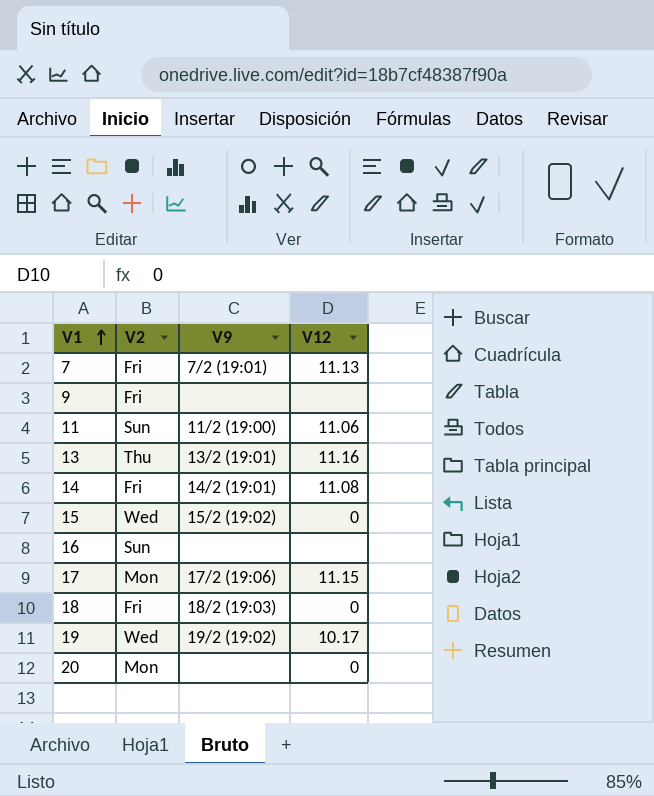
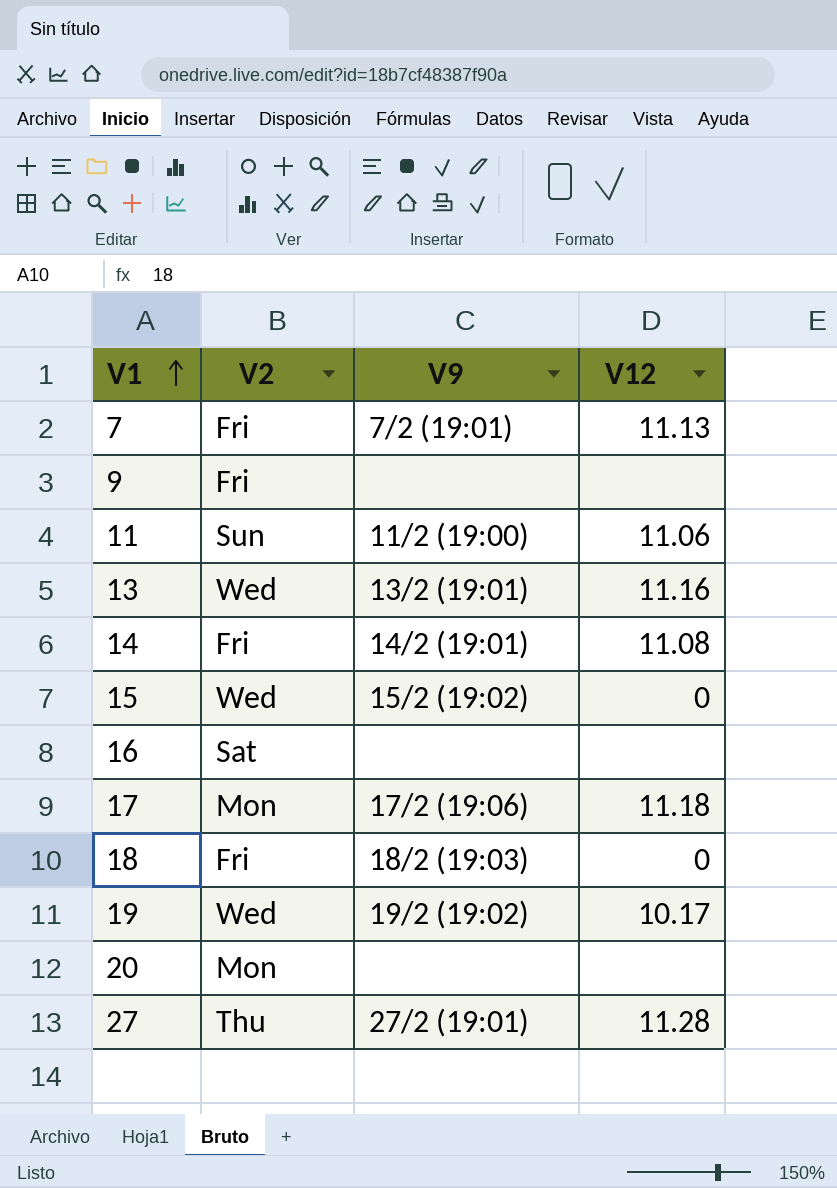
13 | V2: Thu -> Wed
16 | V2: Sun -> Sat
17 | V12: 11.15 -> 11.18
20 | V12: 0 -> none
row 27: none -> Thu | 27/2 (19:01) | 11.28

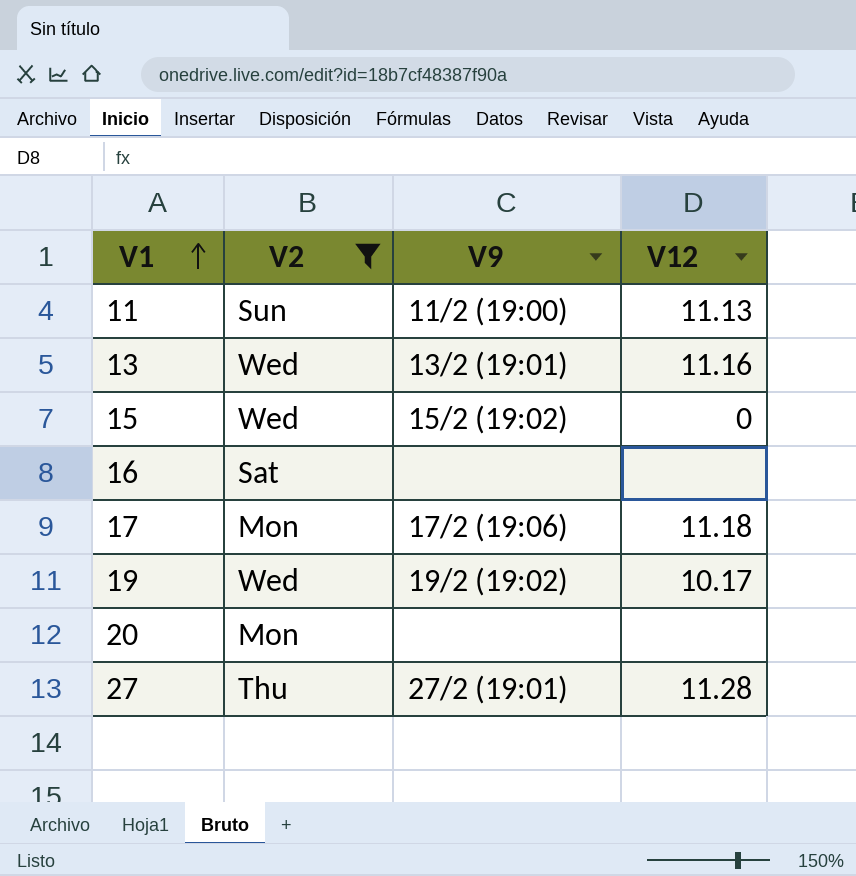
filter: none -> V2 != Fri
11 | V12: 11.06 -> 11.13

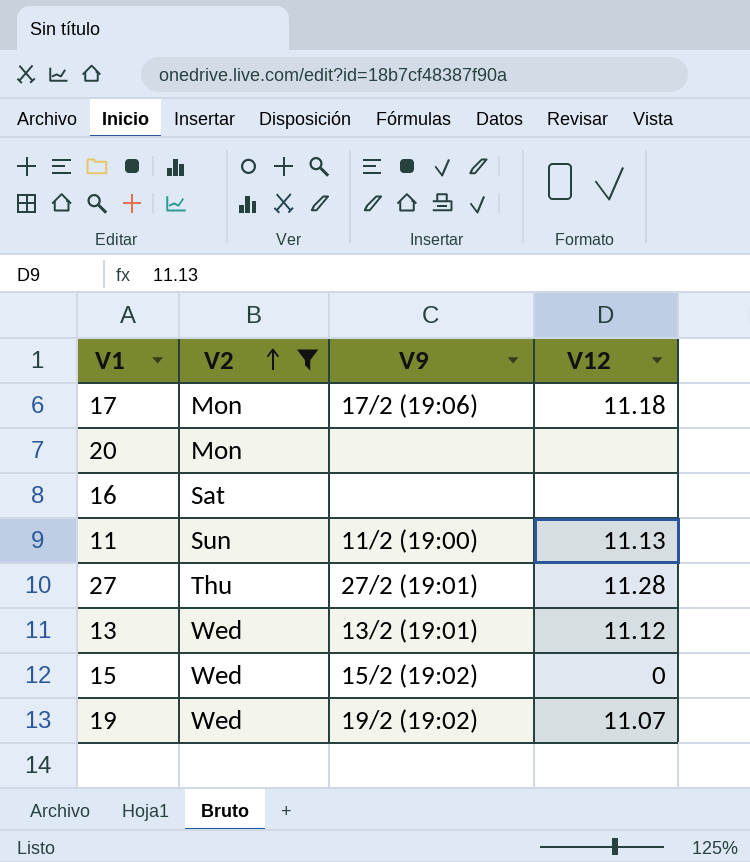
row order: V1 ascending -> V2 ascending
13 | V12: 11.16 -> 11.12
19 | V12: 10.17 -> 11.07

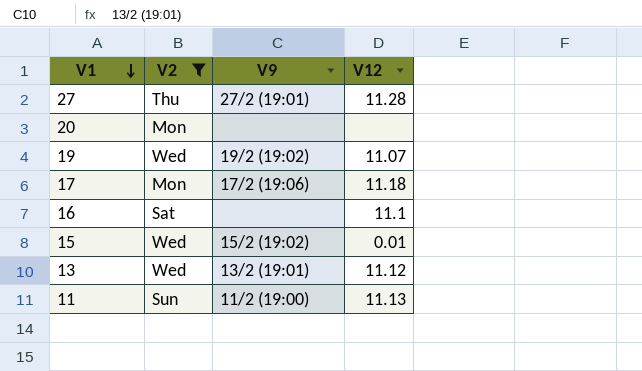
row order: V2 ascending -> V1 descending
16 | V12: none -> 11.1
15 | V12: 0 -> 0.01

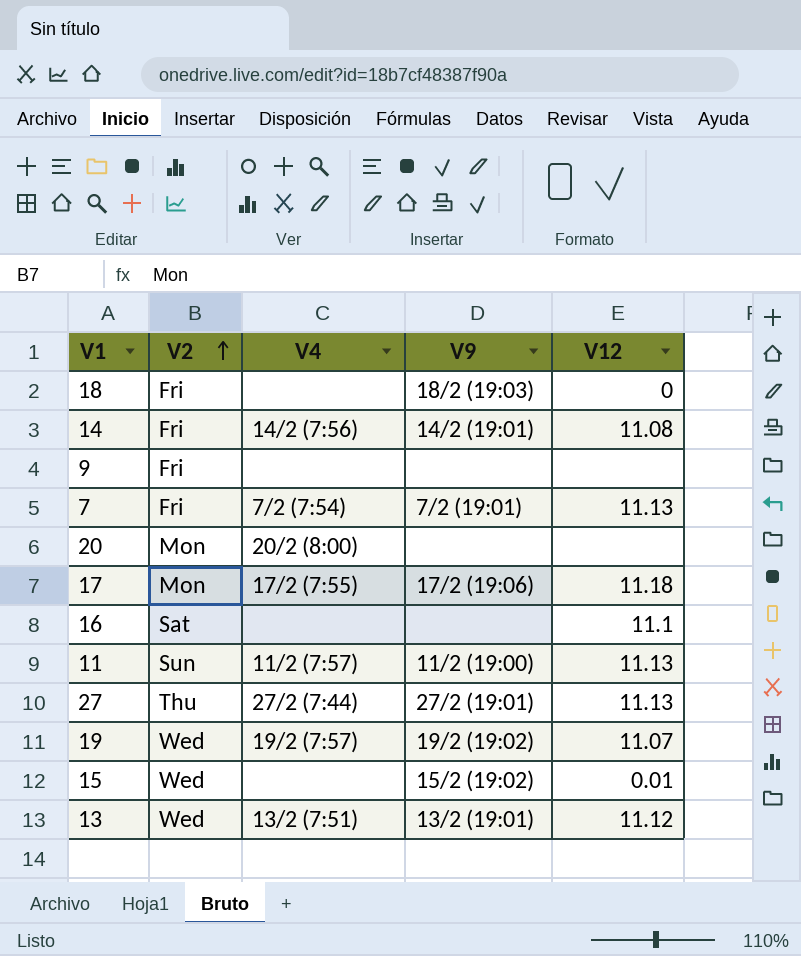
filter: V2 != Fri -> none
row order: V1 descending -> V2 ascending
column V4 | position: none -> 3
27 | V12: 11.28 -> 11.13

